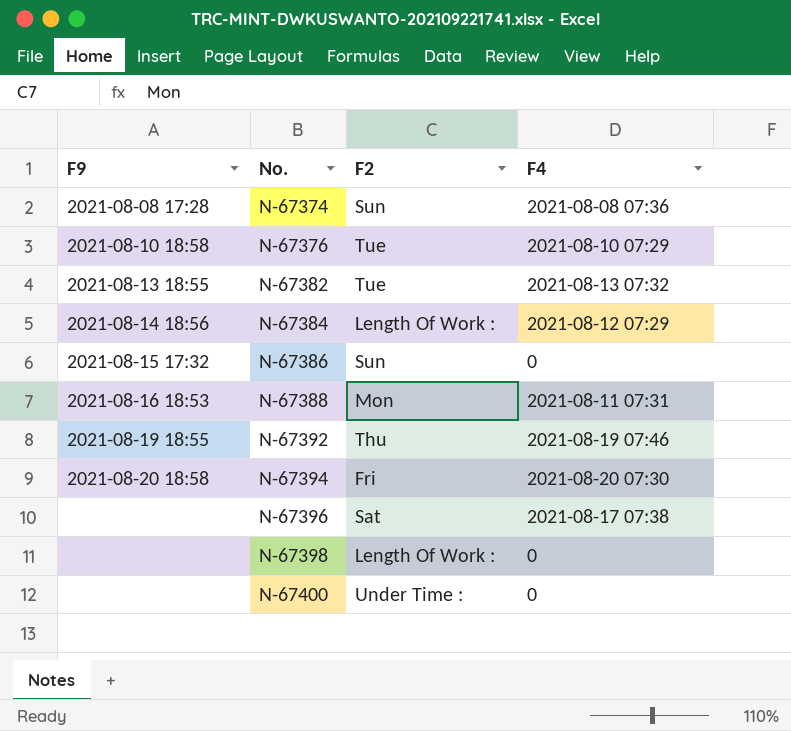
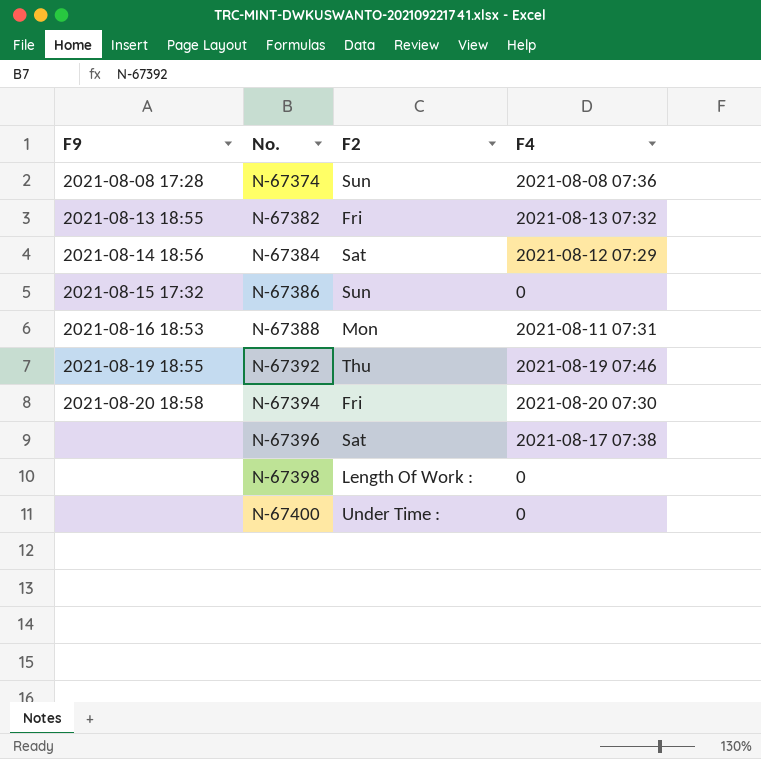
row N-67376: 2021-08-10 18:58 | Tue | 2021-08-10 07:29 -> none
N-67382 | F2: Tue -> Fri
N-67384 | F2: Length Of Work : -> Sat

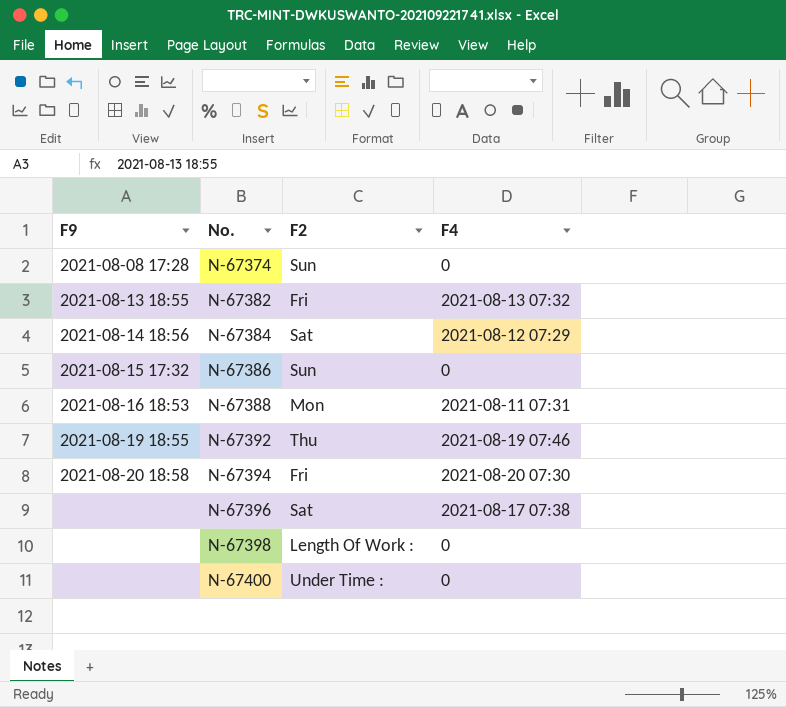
N-67374 | F4: 2021-08-08 07:36 -> 0

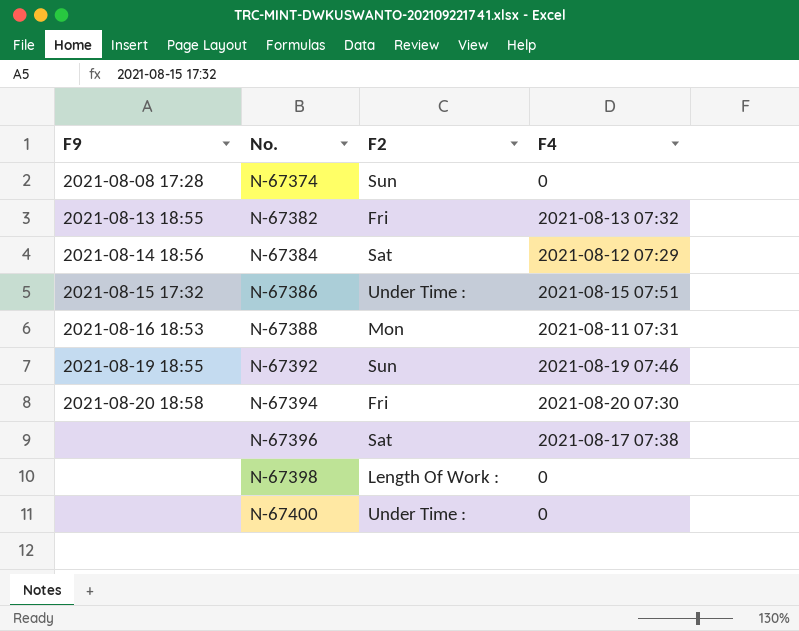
N-67386 | F2: Sun -> Under Time :
N-67386 | F4: 0 -> 2021-08-15 07:51
N-67392 | F2: Thu -> Sun

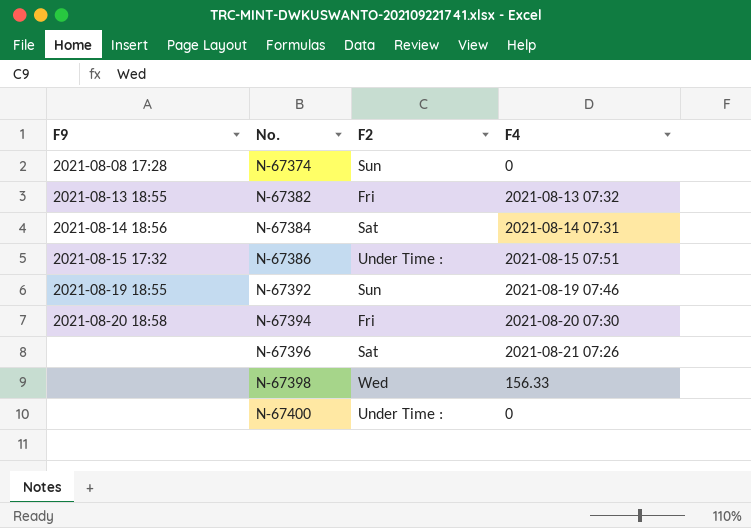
row N-67388: 2021-08-16 18:53 | Mon | 2021-08-11 07:31 -> none
N-67384 | F4: 2021-08-12 07:29 -> 2021-08-14 07:31
N-67396 | F4: 2021-08-17 07:38 -> 2021-08-21 07:26
N-67398 | F2: Length Of Work : -> Wed
N-67398 | F4: 0 -> 156.33

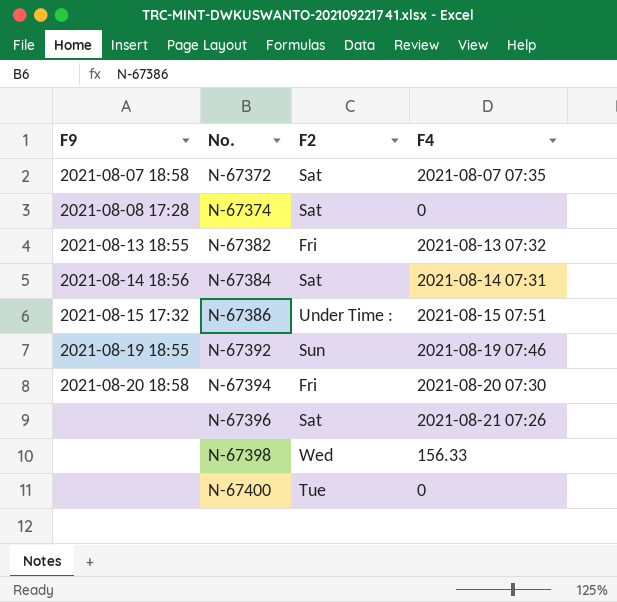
row N-67372: none -> 2021-08-07 18:58 | Sat | 2021-08-07 07:35
N-67374 | F2: Sun -> Sat
N-67400 | F2: Under Time : -> Tue

